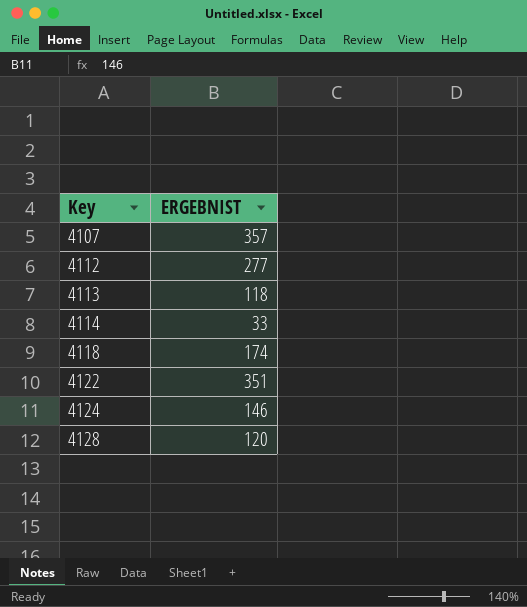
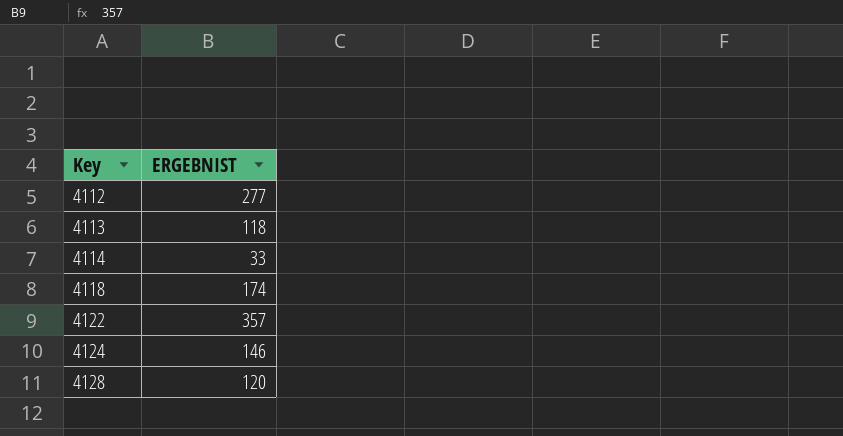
row 4107: 357 -> none
4122 | ERGEBNIST: 351 -> 357

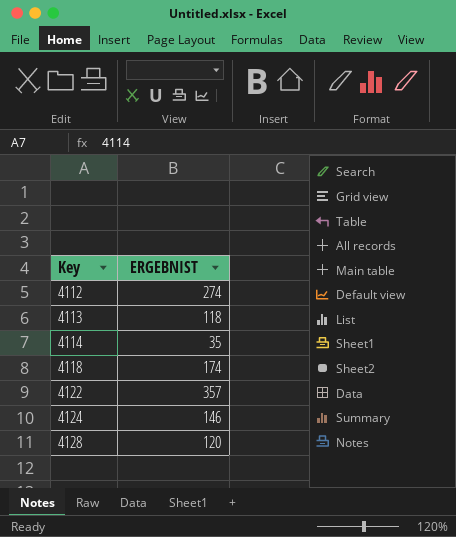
4112 | ERGEBNIST: 277 -> 274
4114 | ERGEBNIST: 33 -> 35

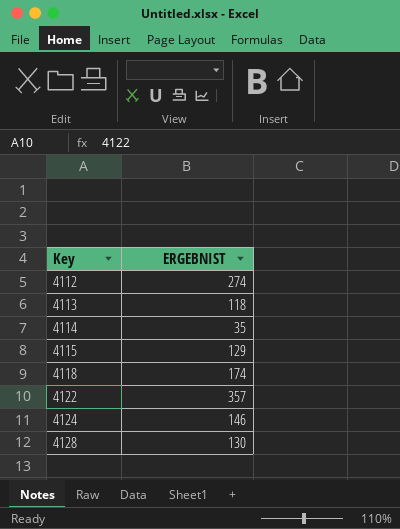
row 4115: none -> 129
4128 | ERGEBNIST: 120 -> 130

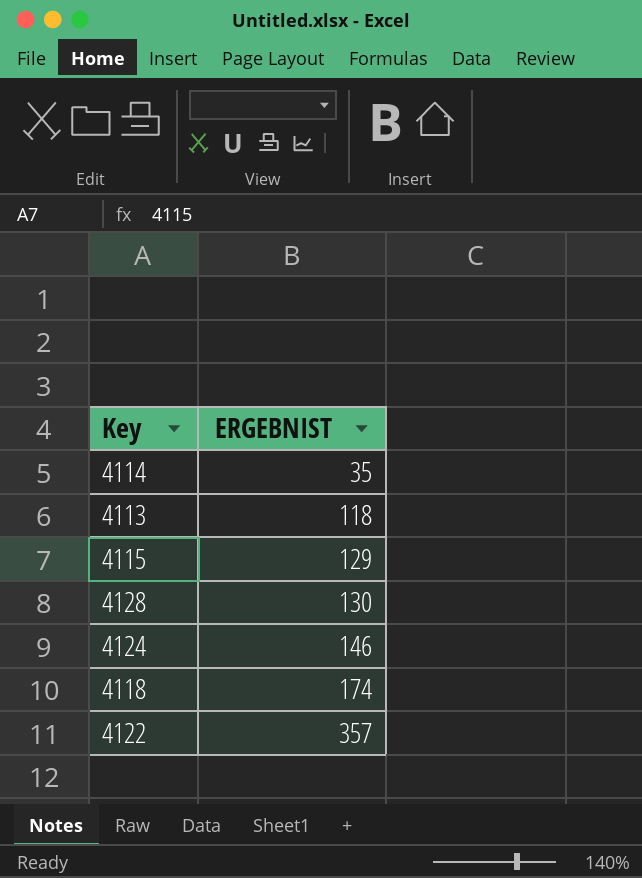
row order: Key ascending -> ERGEBNIST ascending
row 4112: 274 -> none

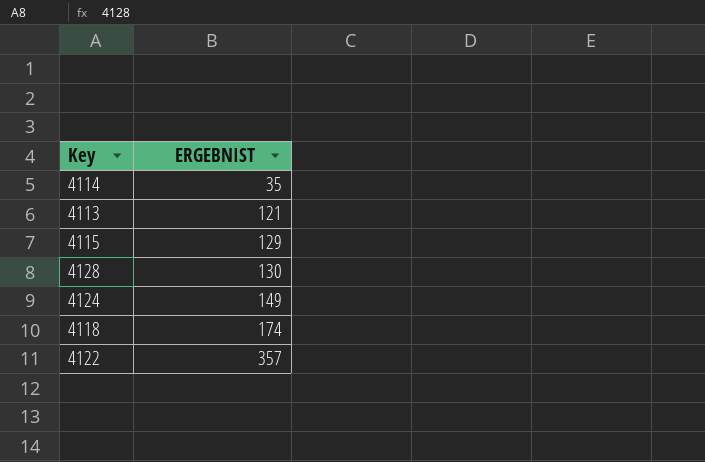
4113 | ERGEBNIST: 118 -> 121
4124 | ERGEBNIST: 146 -> 149

